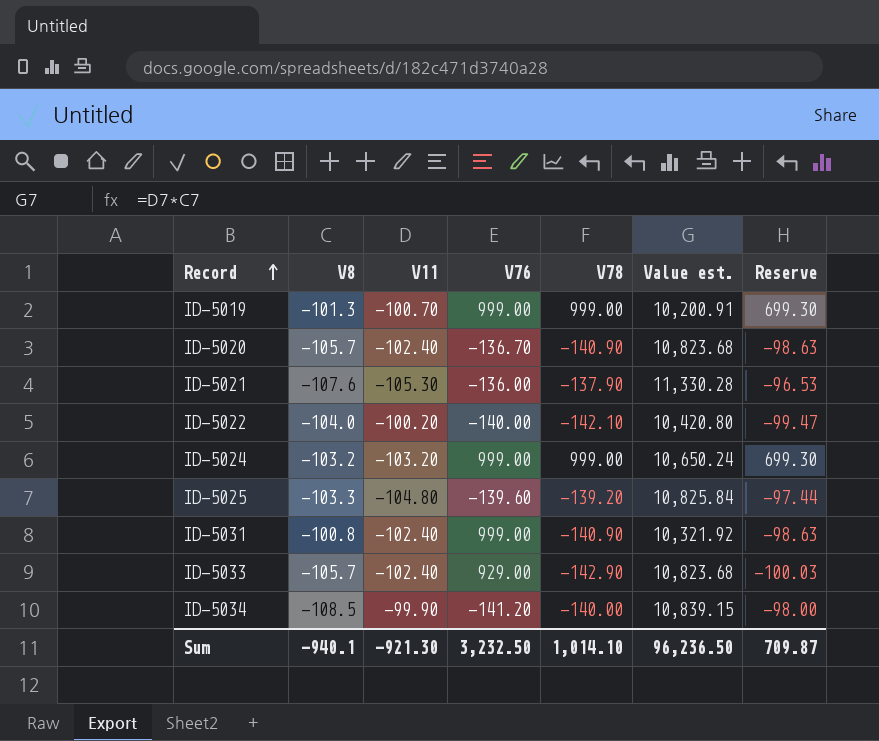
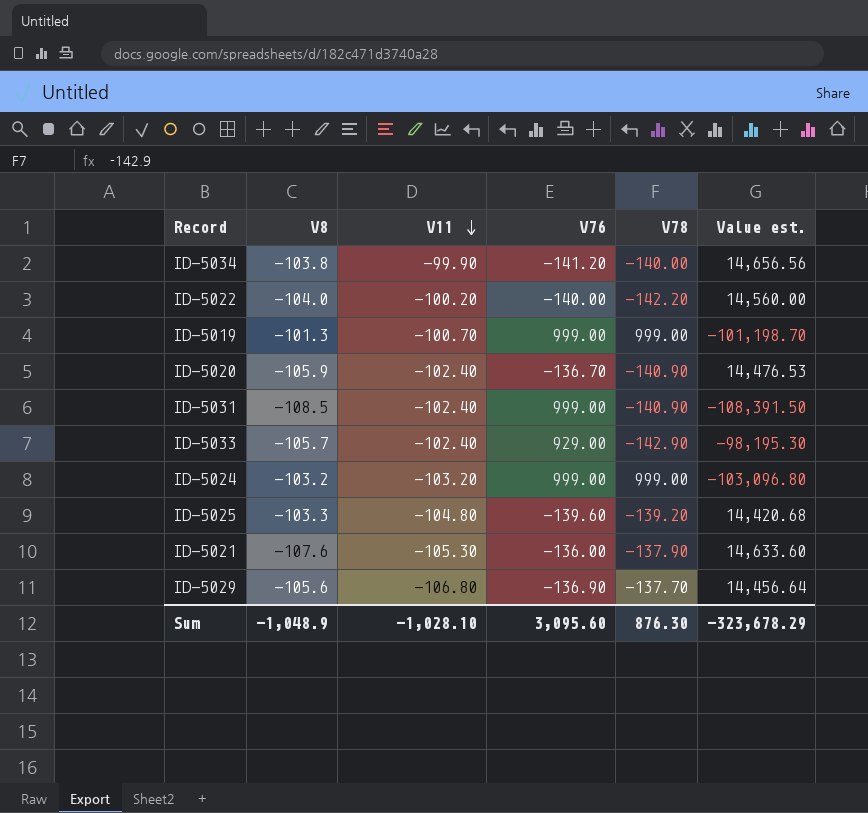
row order: Record ascending -> V11 descending
column Reserve | formula: [V78] * 0.7 -> none
column Value est. | formula: [V8] * [V11] -> [V8] * [V76]
ID-5034 | V8: -108.5 -> -103.8
ID-5022 | V78: -142.10 -> -142.20
ID-5020 | V8: -105.7 -> -105.9
ID-5031 | V8: -100.8 -> -108.5
row ID-5029: none -> -105.6 | -106.80 | -136.90 | -137.70 | 14,456.64
Sum | V8: -940.1 -> -1,048.9
Sum | V11: -921.30 -> -1,028.10
Sum | V76: 3,232.50 -> 3,095.60
Sum | V78: 1,014.10 -> 876.30
Sum | Value est.: 96,236.50 -> -323,678.29

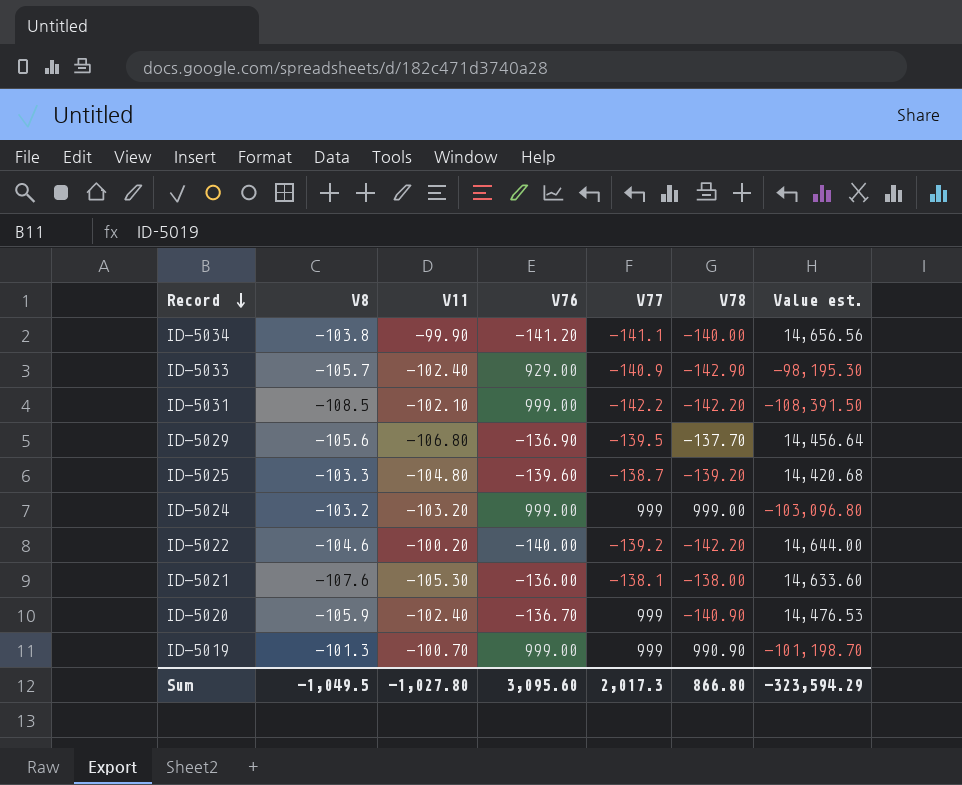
row order: V11 descending -> Record descending
column V77 | position: none -> 5
ID-5031 | V11: -102.40 -> -102.10
ID-5031 | V78: -140.90 -> -142.20
ID-5022 | V8: -104.0 -> -104.6
ID-5022 | Value est.: 14,560.00 -> 14,644.00
ID-5021 | V78: -137.90 -> -138.00
ID-5019 | V78: 999.00 -> 990.90
Sum | V8: -1,048.9 -> -1,049.5
Sum | V11: -1,028.10 -> -1,027.80
Sum | V78: 876.30 -> 866.80
Sum | Value est.: -323,678.29 -> -323,594.29

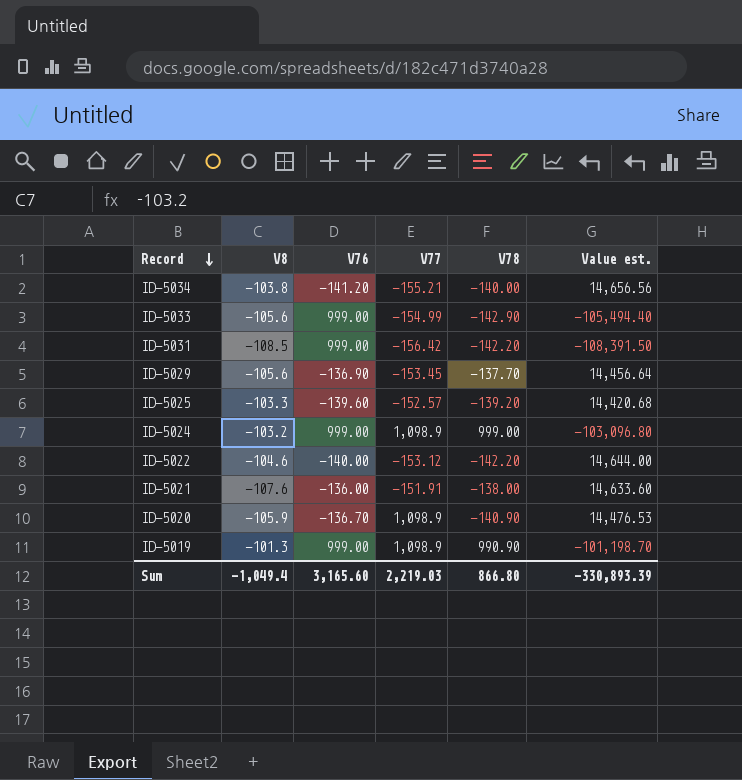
column V11 | position: 3 -> none
ID-5034 | V77: -141.1 -> -155.21
ID-5033 | V8: -105.7 -> -105.6
ID-5033 | V76: 929.00 -> 999.00
ID-5033 | V77: -140.9 -> -154.99
ID-5033 | Value est.: -98,195.30 -> -105,494.40
ID-5031 | V77: -142.2 -> -156.42
ID-5029 | V77: -139.5 -> -153.45
ID-5025 | V77: -138.7 -> -152.57
ID-5024 | V77: 999 -> 1,098.9
ID-5022 | V77: -139.2 -> -153.12
ID-5021 | V77: -138.1 -> -151.91
ID-5020 | V77: 999 -> 1,098.9
ID-5019 | V77: 999 -> 1,098.9
Sum | V8: -1,049.5 -> -1,049.4
Sum | V76: 3,095.60 -> 3,165.60
Sum | V77: 2,017.3 -> 2,219.03
Sum | Value est.: -323,594.29 -> -330,893.39

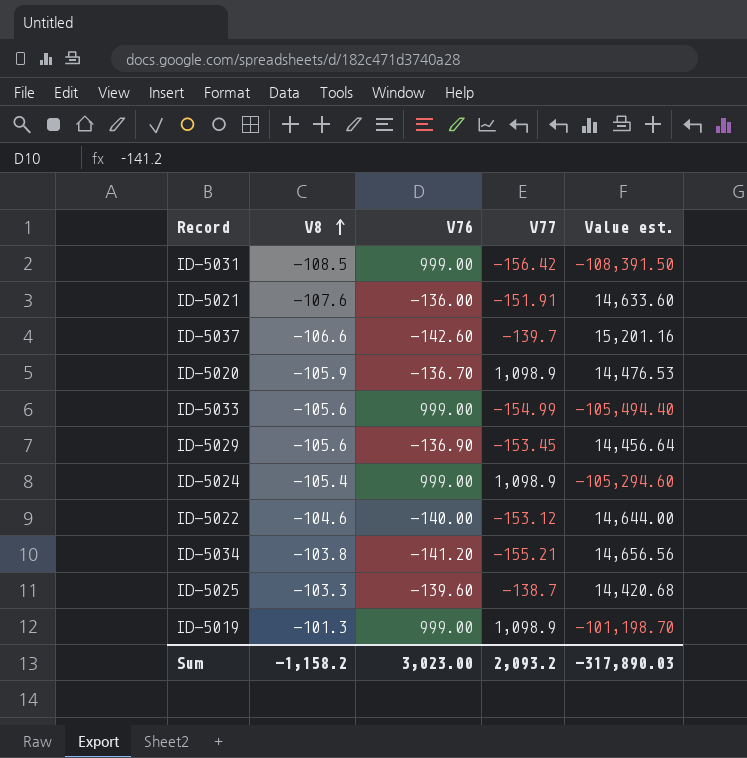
row order: Record descending -> V8 ascending
column V78 | position: 5 -> none
row ID-5037: none -> -106.6 | -142.60 | -139.7 | 15,201.16
ID-5024 | V8: -103.2 -> -105.4
ID-5024 | Value est.: -103,096.80 -> -105,294.60
ID-5025 | V77: -152.57 -> -138.7
Sum | V8: -1,049.4 -> -1,158.2
Sum | V76: 3,165.60 -> 3,023.00
Sum | V77: 2,219.03 -> 2,093.2
Sum | Value est.: -330,893.39 -> -317,890.03

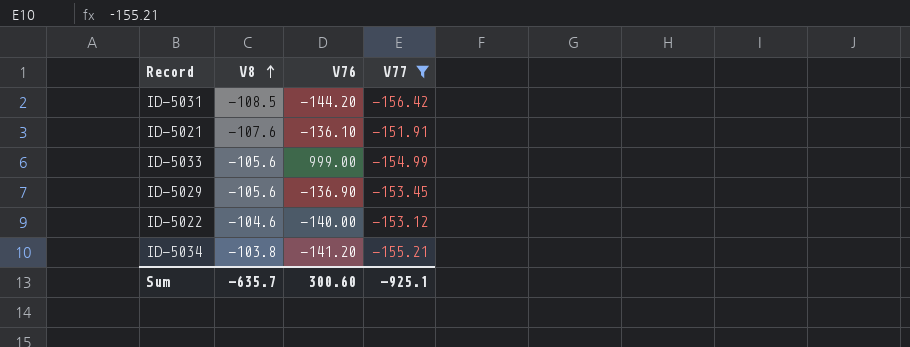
filter: none -> V77 <= -151.91
column Value est. | formula: [V8] * [V76] -> none
ID-5031 | V76: 999.00 -> -144.20
ID-5021 | V76: -136.00 -> -136.10
Sum | V8: -1,158.2 -> -635.7
Sum | V76: 3,023.00 -> 300.60
Sum | V77: 2,093.2 -> -925.1

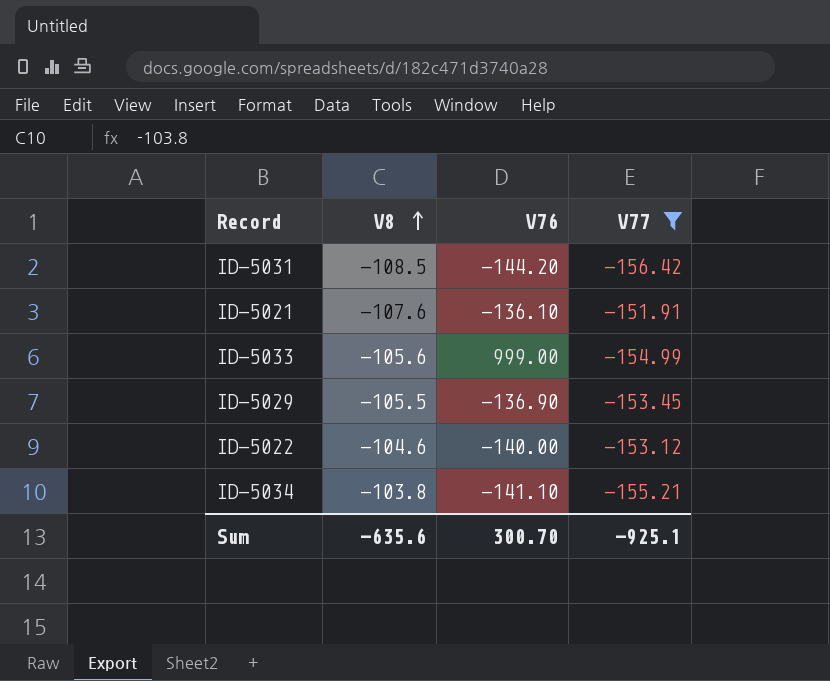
ID-5029 | V8: -105.6 -> -105.5
ID-5034 | V76: -141.20 -> -141.10
Sum | V8: -635.7 -> -635.6
Sum | V76: 300.60 -> 300.70

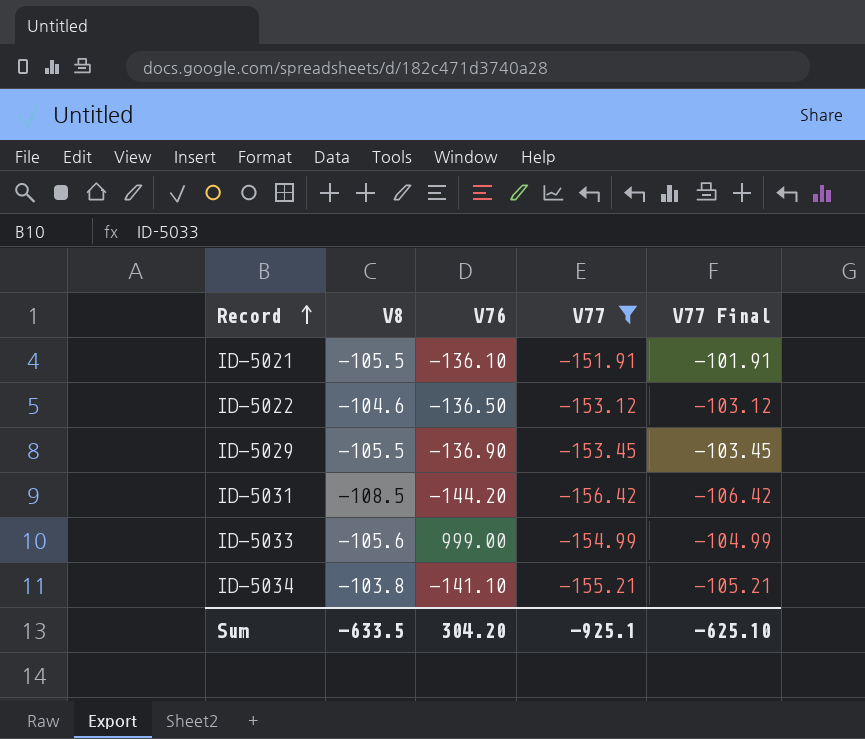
row order: V8 ascending -> Record ascending
column V77 Final | formula: none -> [V77] + 50
ID-5021 | V8: -107.6 -> -105.5
ID-5022 | V76: -140.00 -> -136.50
Sum | V8: -635.6 -> -633.5
Sum | V76: 300.70 -> 304.20

